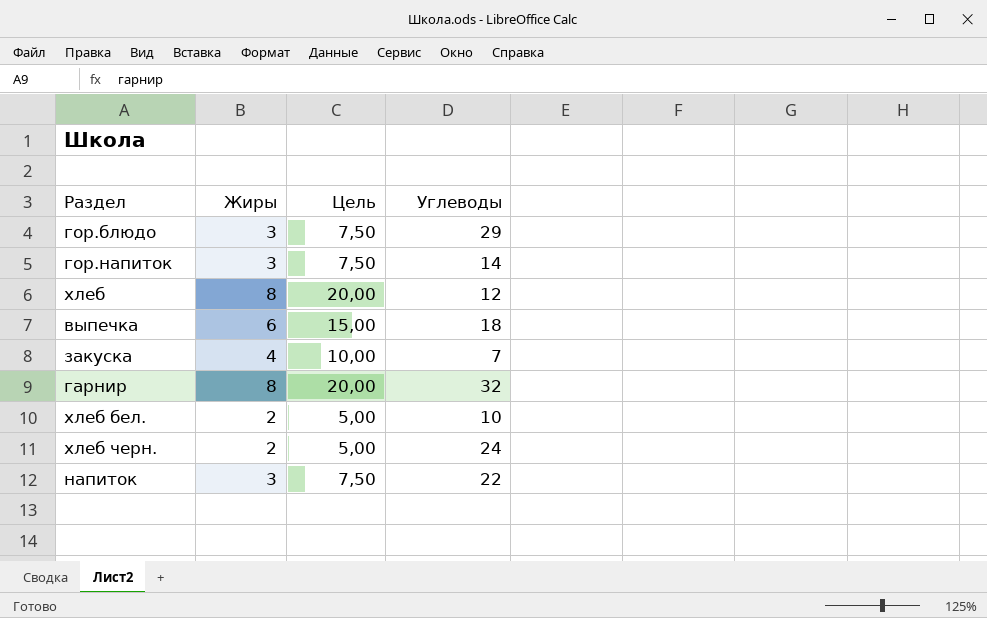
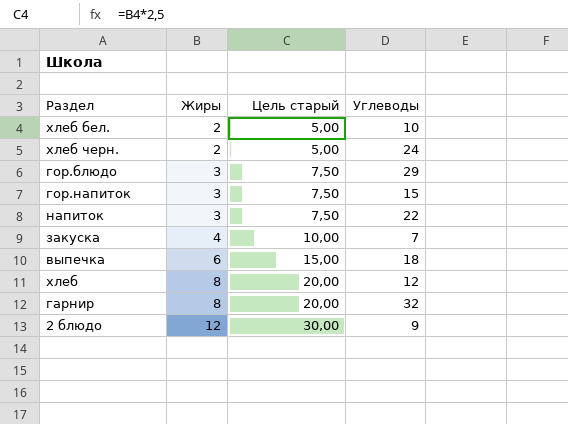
row order: none -> Жиры ascending
column name: Цель -> Цель старый
гор.напиток | Углеводы: 14 -> 15
row 2 блюдо: none -> 12 | 30,00 | 9

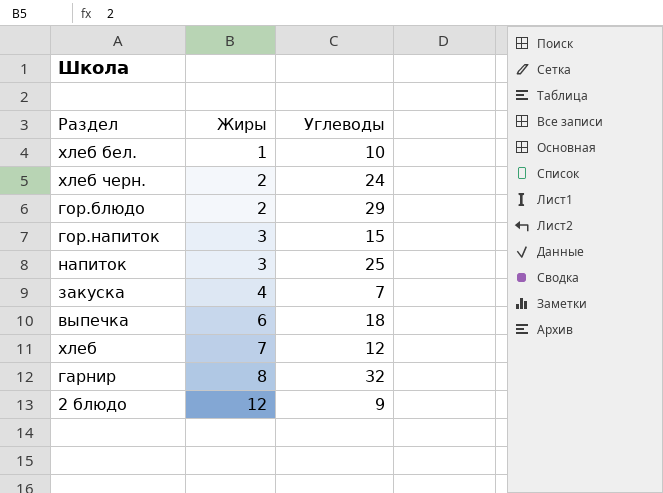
column Цель старый | formula: [Жиры] * 2,5 -> none
хлеб бел. | Жиры: 2 -> 1
гор.блюдо | Жиры: 3 -> 2
напиток | Углеводы: 22 -> 25
хлеб | Жиры: 8 -> 7

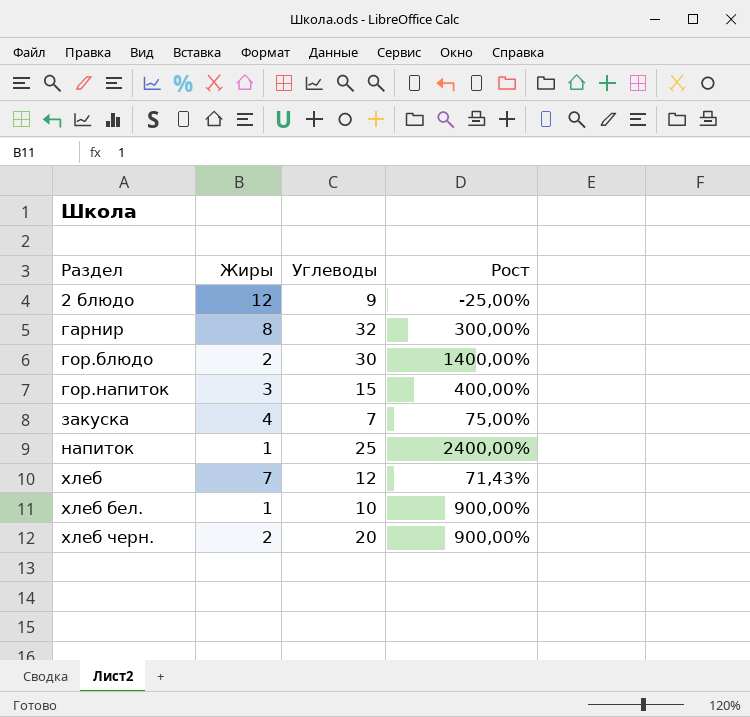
row order: Жиры ascending -> Раздел ascending
column Рост | formula: none -> ([Углеводы] - [Жиры]) / [Жиры]
row выпечка: 6 | 18 -> none
гор.блюдо | Углеводы: 29 -> 30
напиток | Жиры: 3 -> 1
хлеб черн. | Углеводы: 24 -> 20

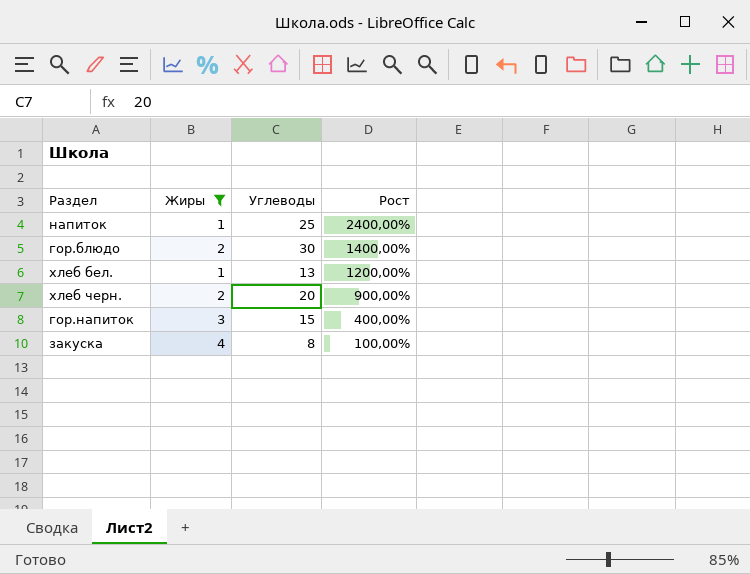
filter: none -> Жиры <= 4
row order: Раздел ascending -> Рост descending
хлеб бел. | Углеводы: 10 -> 13
хлеб бел. | Рост: 900,00% -> 1200,00%
закуска | Углеводы: 7 -> 8
закуска | Рост: 75,00% -> 100,00%

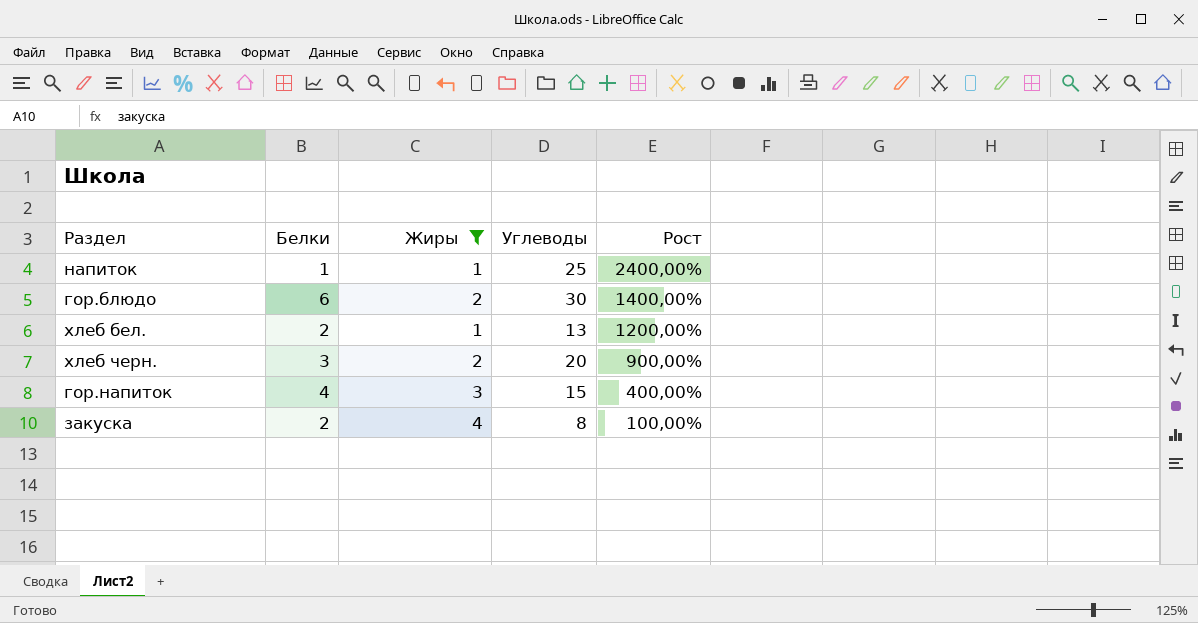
column Белки | position: none -> 2

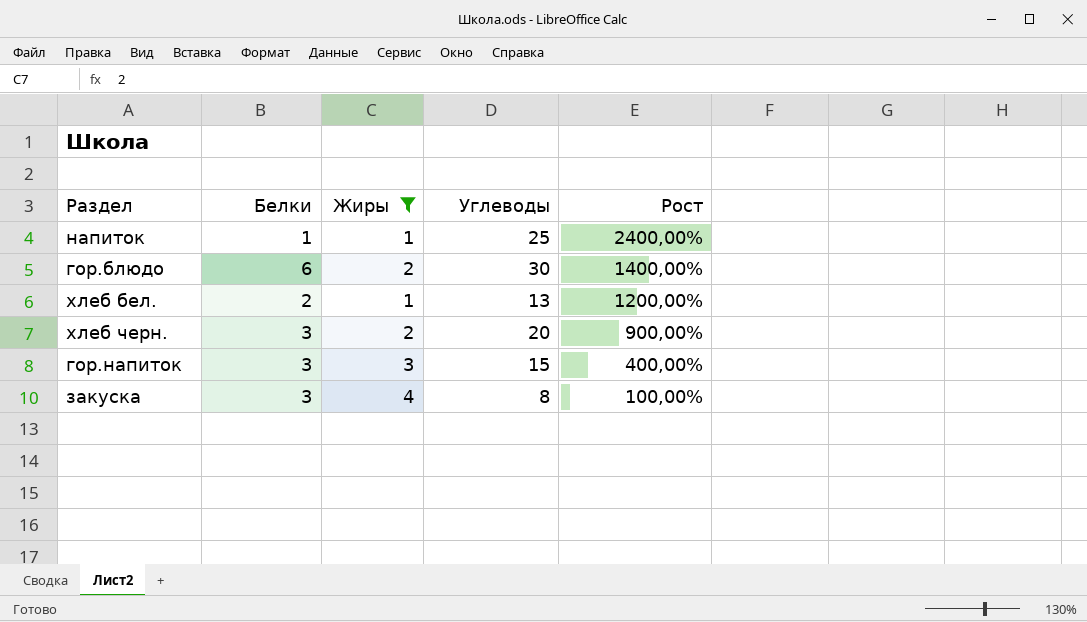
гор.напиток | Белки: 4 -> 3
закуска | Белки: 2 -> 3

